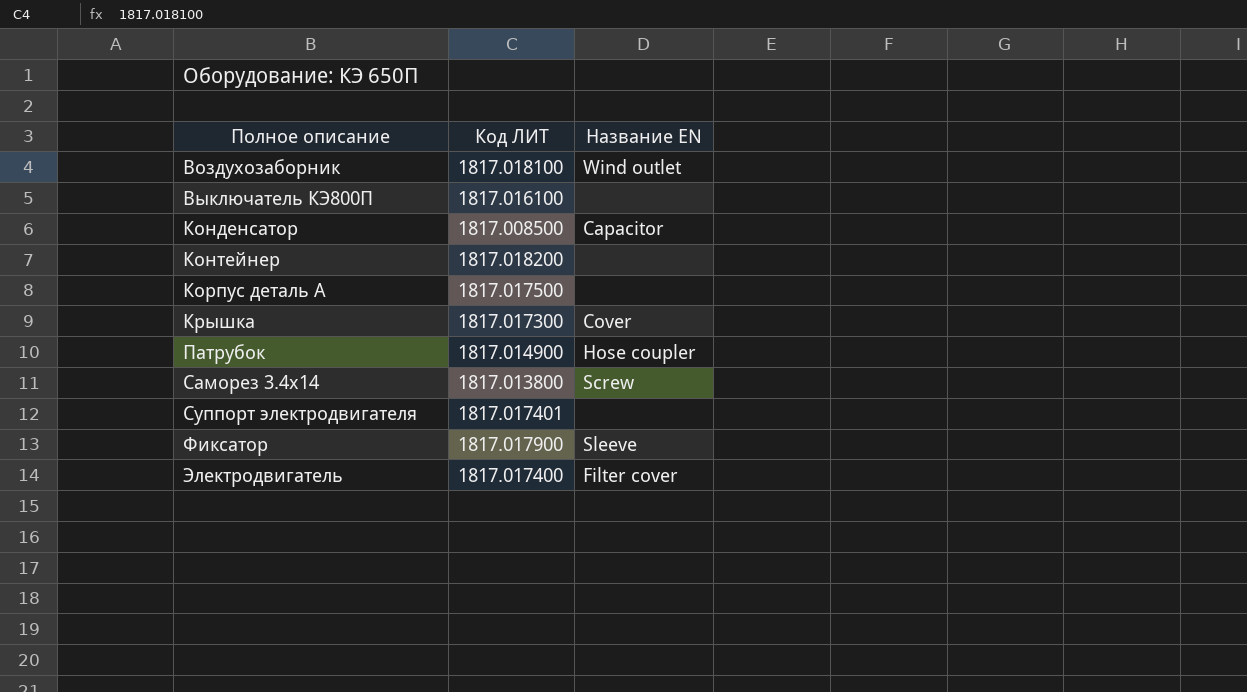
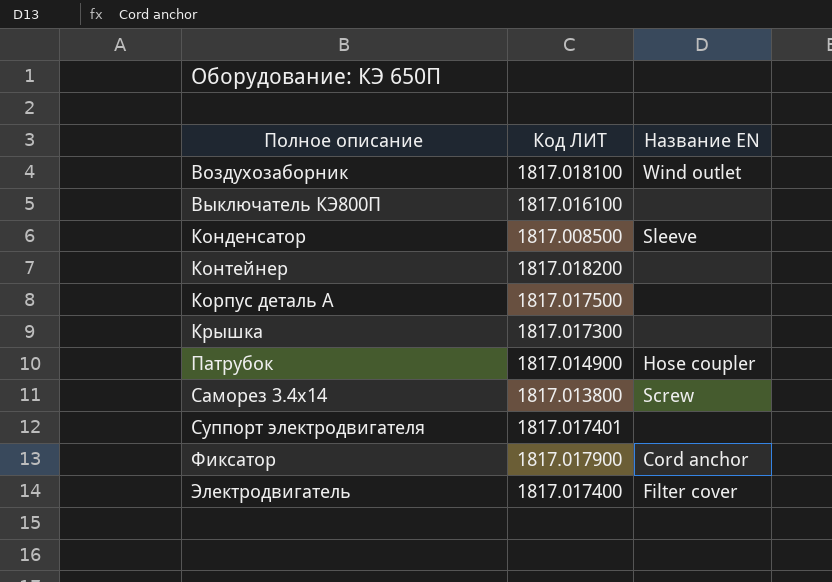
Конденсатор | Название EN: Capacitor -> Sleeve
Крышка | Название EN: Cover -> none
Фиксатор | Название EN: Sleeve -> Cord anchor

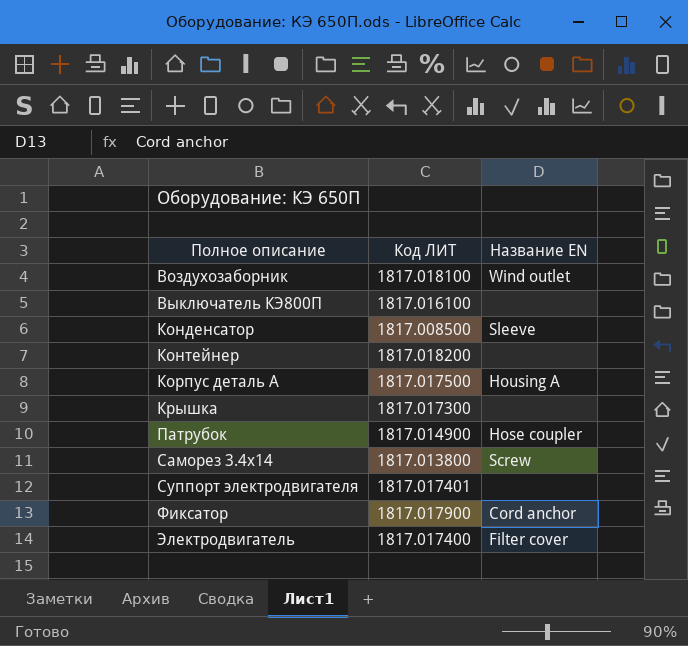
Корпус деталь А | Название EN: none -> Housing A

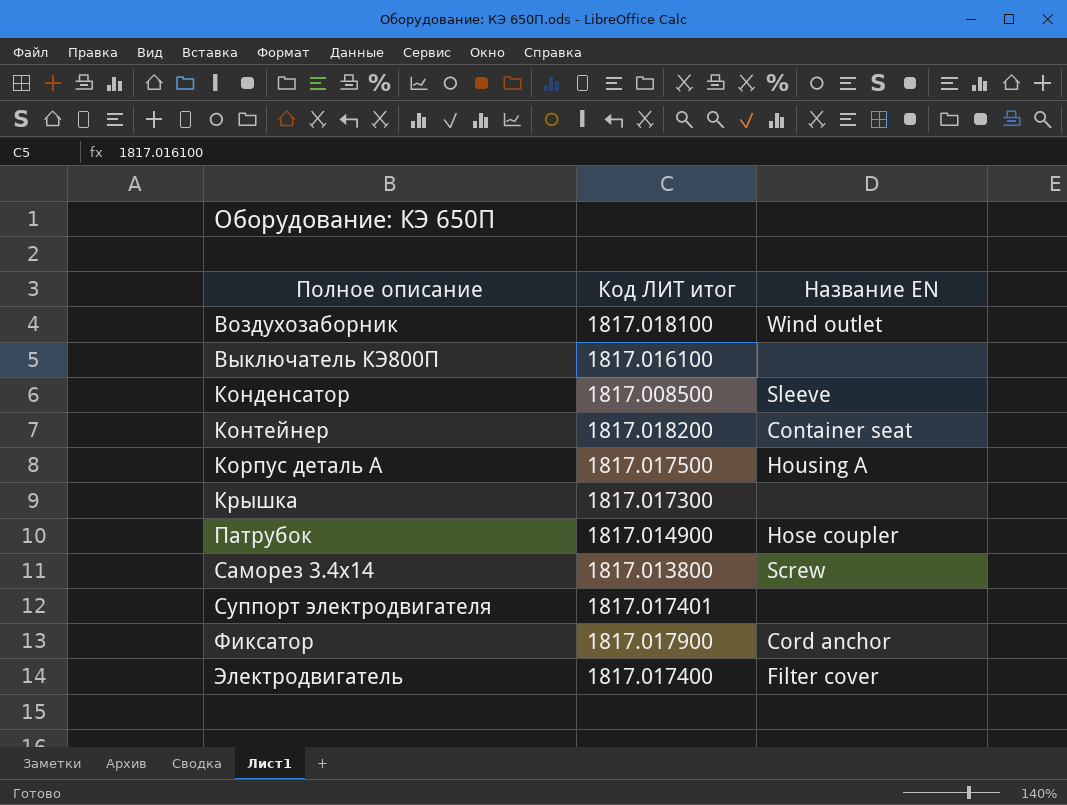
column name: Код ЛИТ -> Код ЛИТ итог
Контейнер | Название EN: none -> Container seat

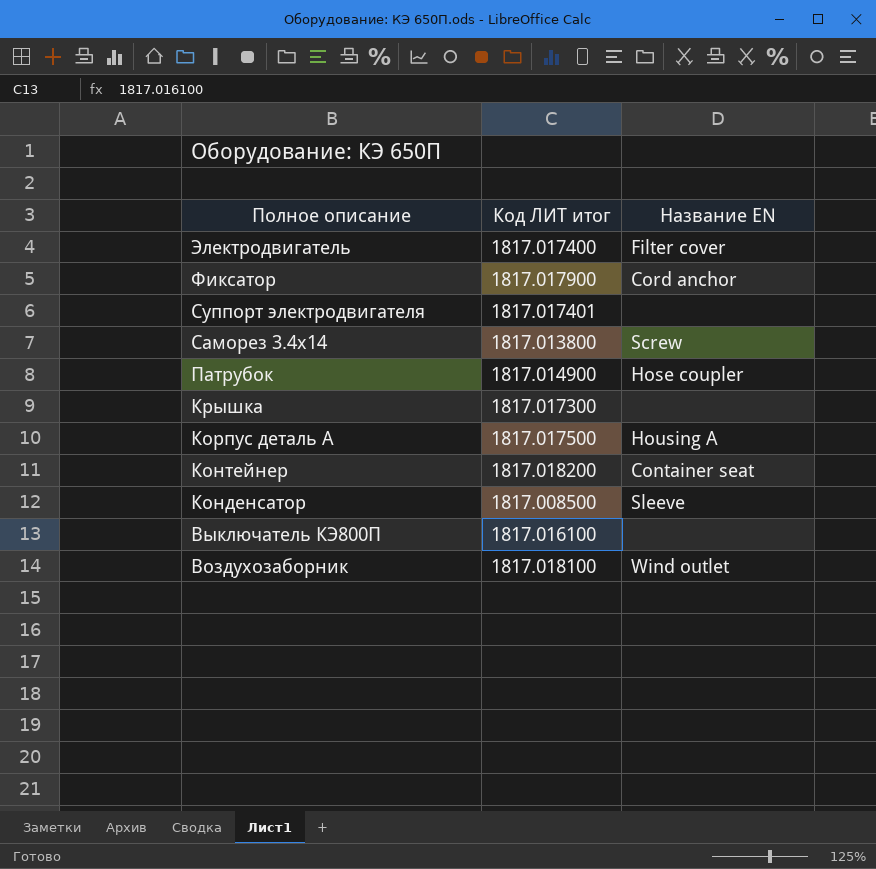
row order: Полное описание ascending -> Полное описание descending

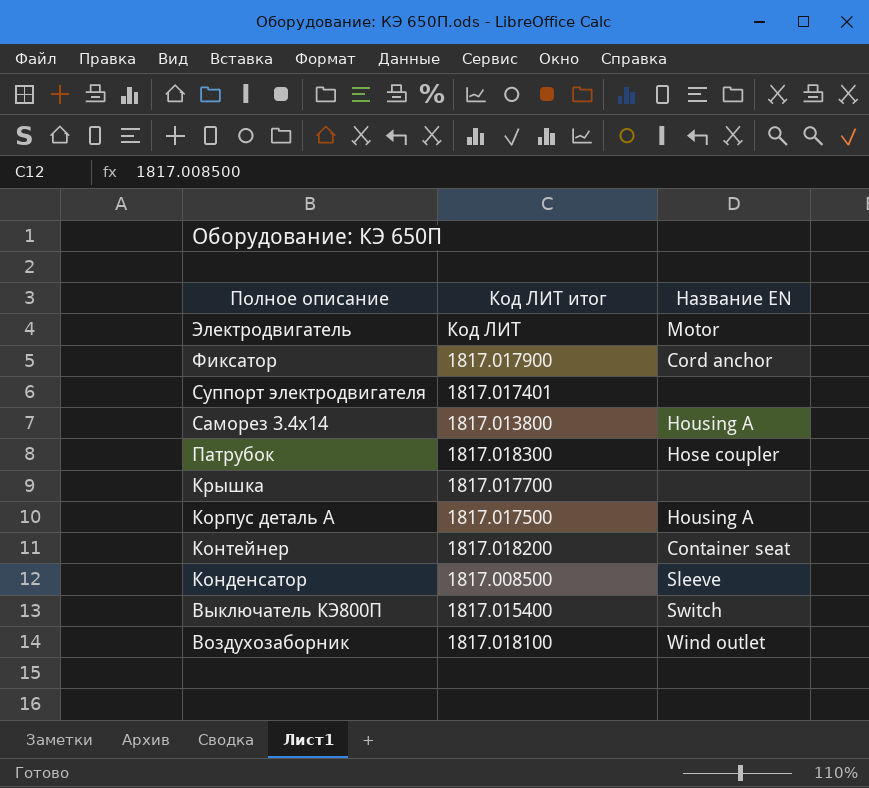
Электродвигатель | Код ЛИТ итог: 1817.017400 -> Код ЛИТ
Электродвигатель | Название EN: Filter cover -> Motor
Саморез 3.4х14 | Название EN: Screw -> Housing A
Патрубок | Код ЛИТ итог: 1817.014900 -> 1817.018300
Крышка | Код ЛИТ итог: 1817.017300 -> 1817.017700
Выключатель КЭ800П | Код ЛИТ итог: 1817.016100 -> 1817.015400
Выключатель КЭ800П | Название EN: none -> Switch

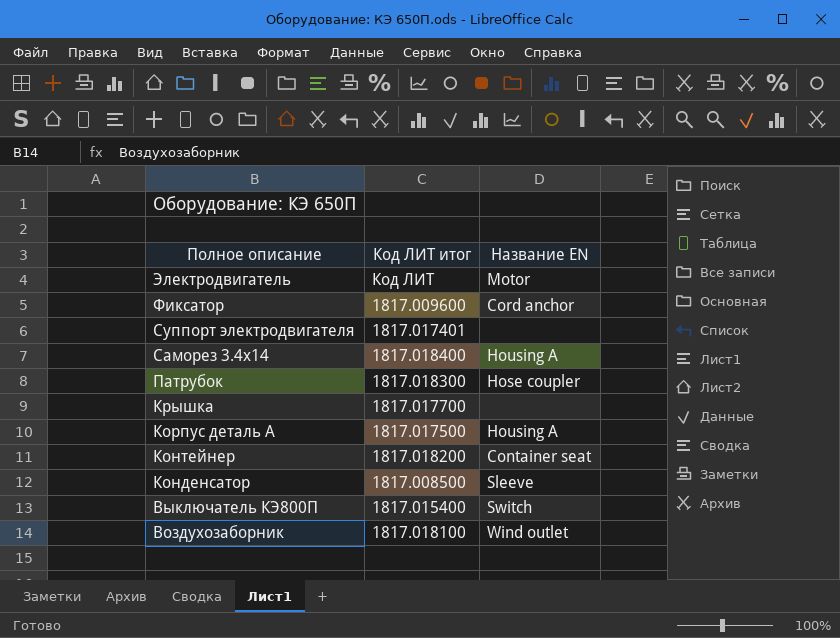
Фиксатор | Код ЛИТ итог: 1817.017900 -> 1817.009600
Саморез 3.4х14 | Код ЛИТ итог: 1817.013800 -> 1817.018400

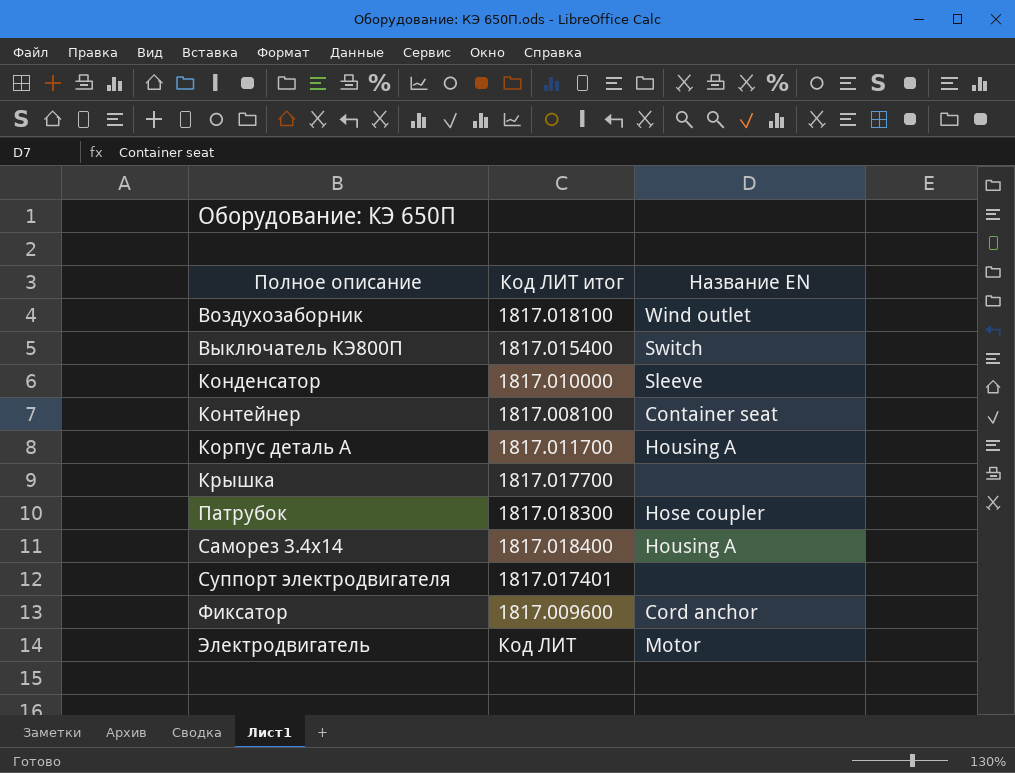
row order: Полное описание descending -> Полное описание ascending
Конденсатор | Код ЛИТ итог: 1817.008500 -> 1817.010000
Контейнер | Код ЛИТ итог: 1817.018200 -> 1817.008100
Корпус деталь А | Код ЛИТ итог: 1817.017500 -> 1817.011700

